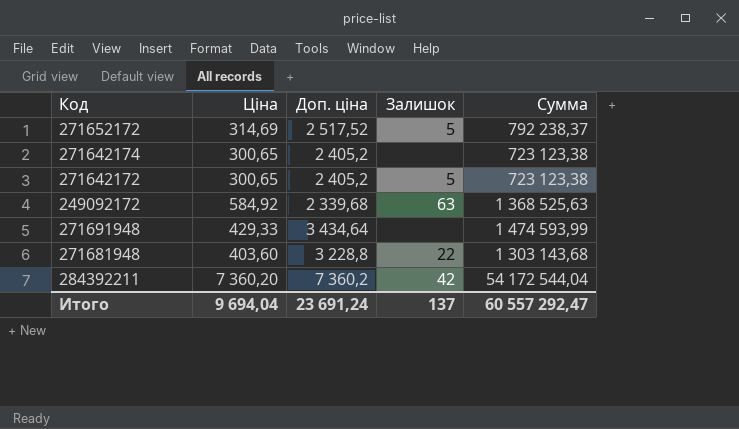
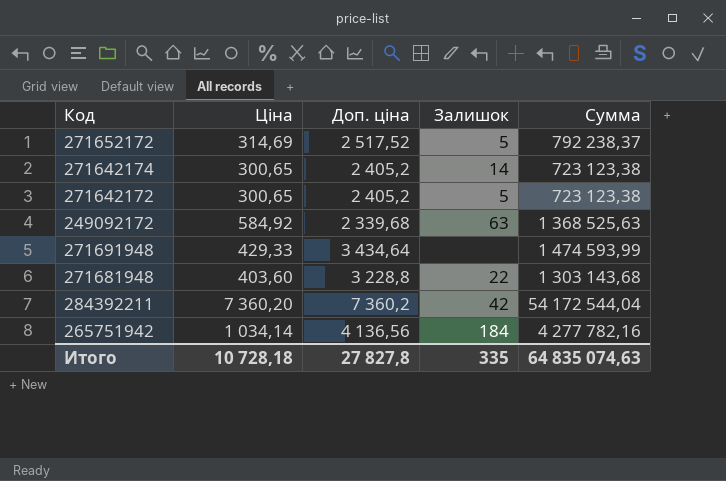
271642174 | Залишок: none -> 14
row 265751942: none -> 1 034,14 | 4 136,56 | 184 | 4 277 782,16
Итого | Ціна: 9 694,04 -> 10 728,18
Итого | Доп. ціна: 23 691,24 -> 27 827,8
Итого | Залишок: 137 -> 335
Итого | Сумма: 60 557 292,47 -> 64 835 074,63

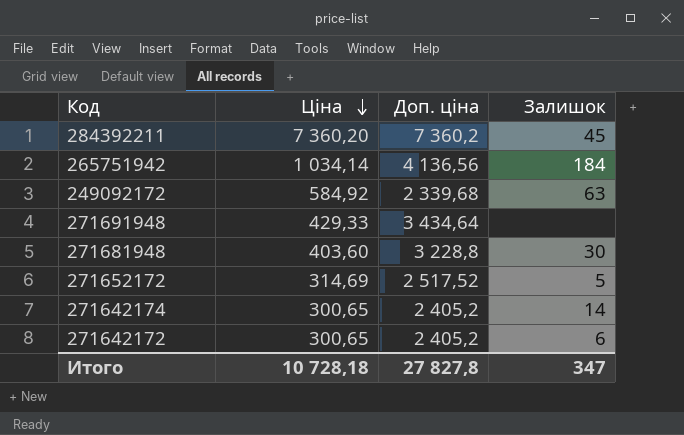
row order: none -> Ціна descending
column Сумма | formula: [Ціна] * [Доп. ціна] -> none
284392211 | Залишок: 42 -> 45
271681948 | Залишок: 22 -> 30
271642172 | Залишок: 5 -> 6
Итого | Залишок: 335 -> 347

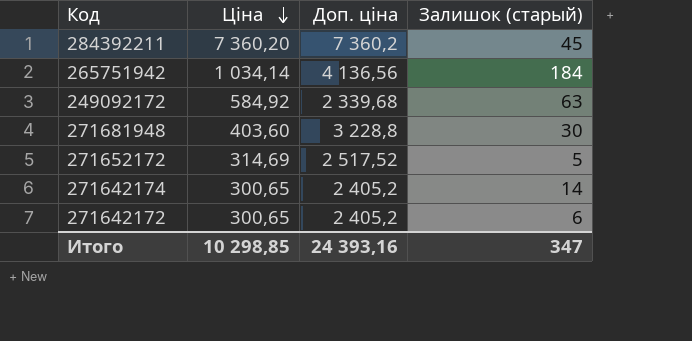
column name: Залишок -> Залишок (старый)
row 271691948: 429,33 | 3 434,64 | none -> none
Итого | Ціна: 10 728,18 -> 10 298,85
Итого | Доп. ціна: 27 827,8 -> 24 393,16

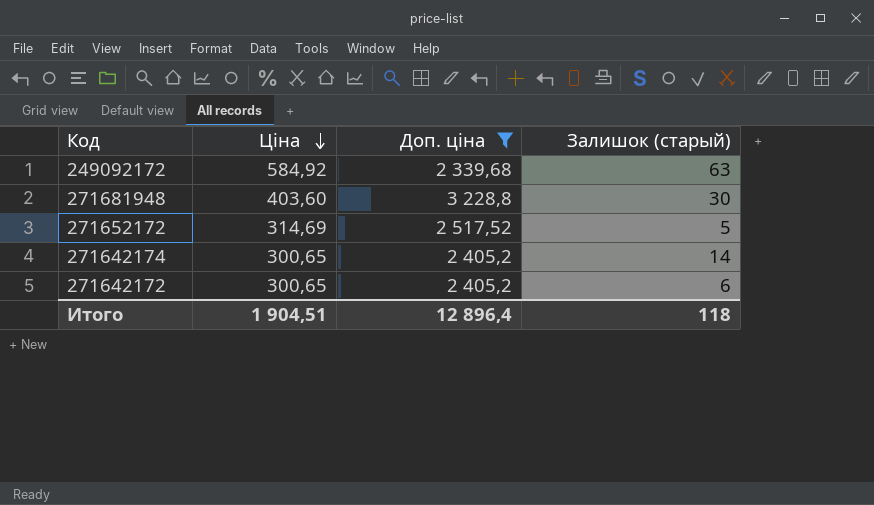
filter: none -> Доп. ціна <= 3 228,8
Итого | Ціна: 10 298,85 -> 1 904,51
Итого | Доп. ціна: 24 393,16 -> 12 896,4
Итого | Залишок (старый): 347 -> 118

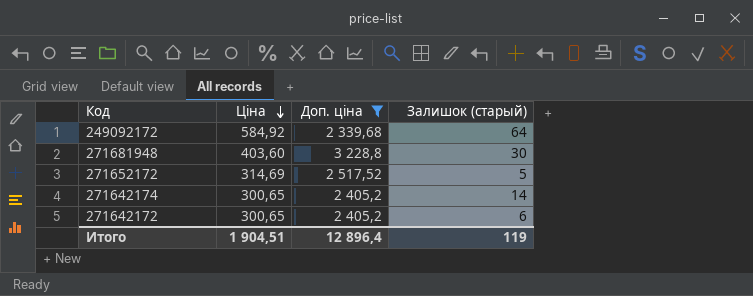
249092172 | Залишок (старый): 63 -> 64
Итого | Залишок (старый): 118 -> 119

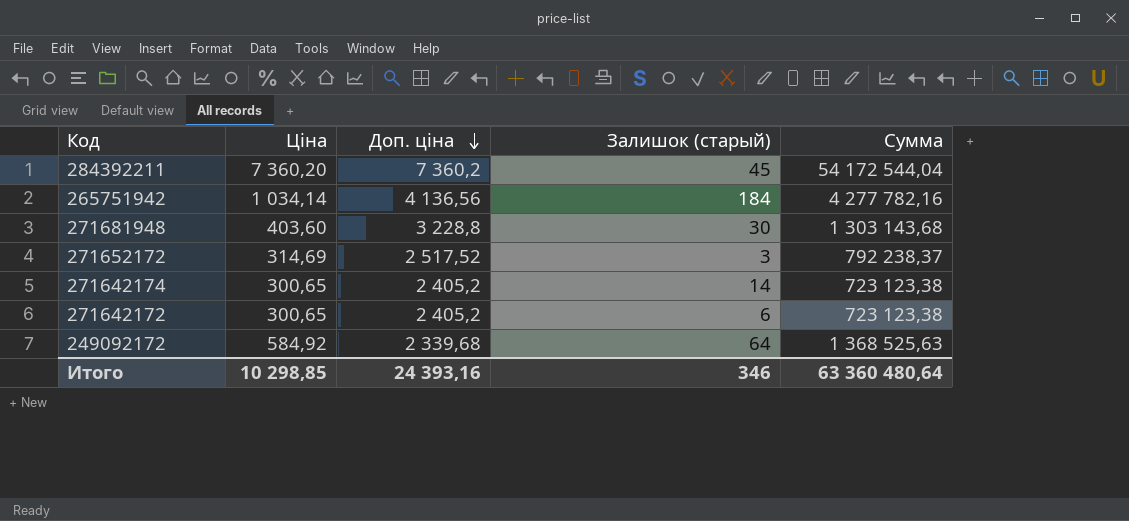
filter: Доп. ціна <= 3 228,8 -> none
row order: Ціна descending -> Доп. ціна descending
column Сумма | formula: none -> [Ціна] * [Доп. ціна]
271652172 | Залишок (старый): 5 -> 3
Итого | Ціна: 1 904,51 -> 10 298,85
Итого | Доп. ціна: 12 896,4 -> 24 393,16
Итого | Залишок (старый): 119 -> 346

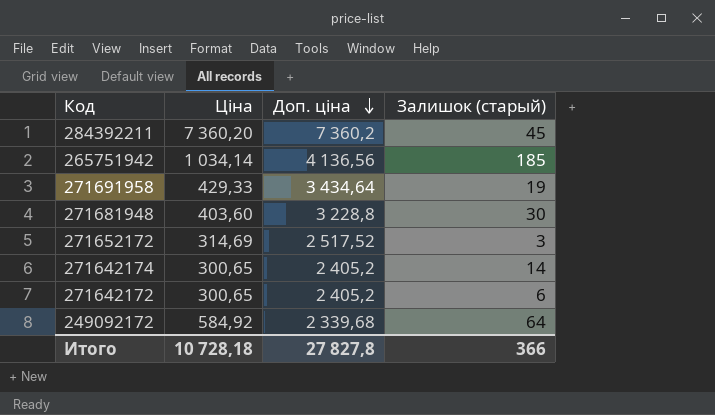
column Сумма | formula: [Ціна] * [Доп. ціна] -> none
265751942 | Залишок (старый): 184 -> 185
row 271691958: none -> 429,33 | 3 434,64 | 19
Итого | Ціна: 10 298,85 -> 10 728,18
Итого | Доп. ціна: 24 393,16 -> 27 827,8
Итого | Залишок (старый): 346 -> 366

